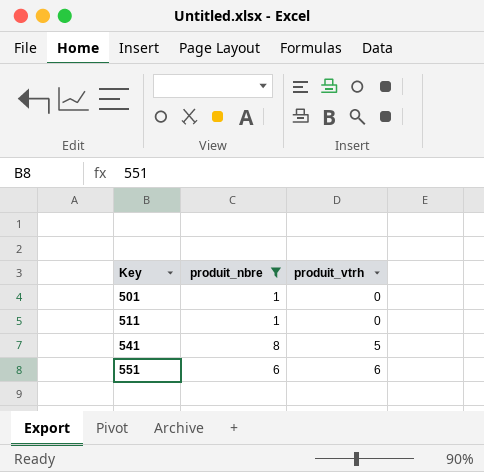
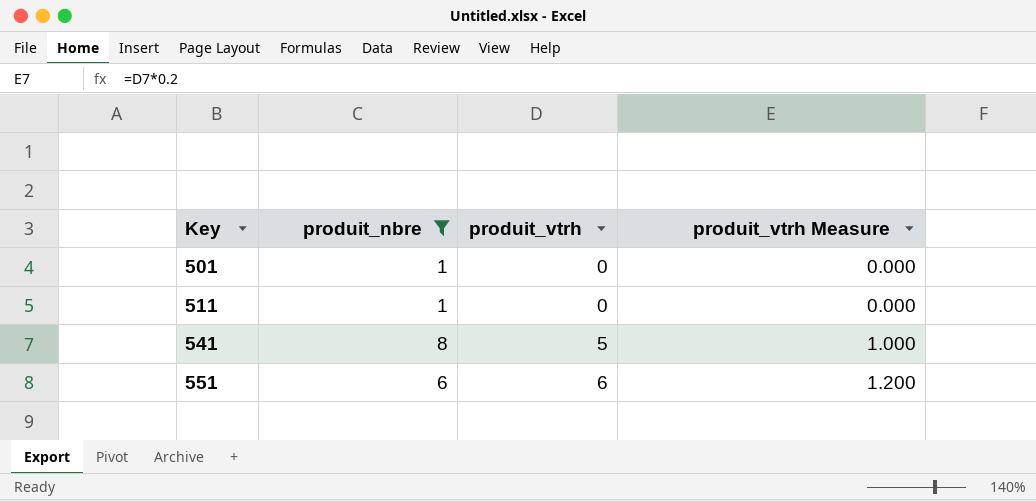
column produit_vtrh Measure | formula: none -> [produit_vtrh] * 0.2

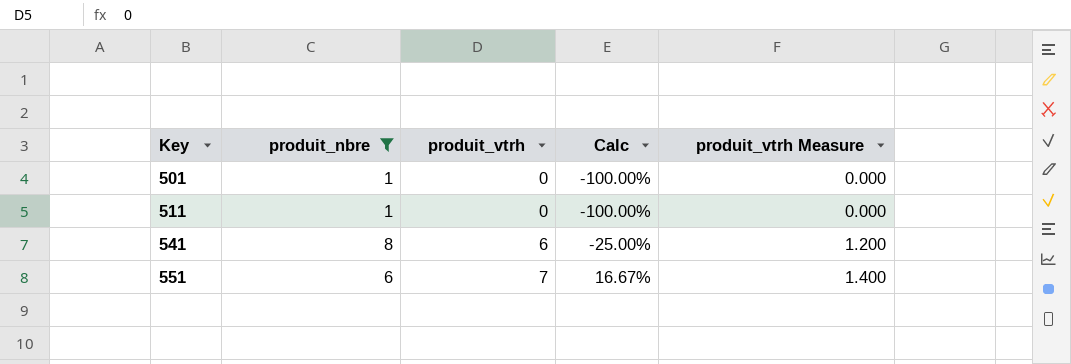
column Calc | formula: none -> ([produit_vtrh] - [produit_nbre]) / [produit_nbre]
541 | produit_vtrh: 5 -> 6
541 | produit_vtrh Measure: 1.000 -> 1.200
551 | produit_vtrh: 6 -> 7
551 | produit_vtrh Measure: 1.200 -> 1.400

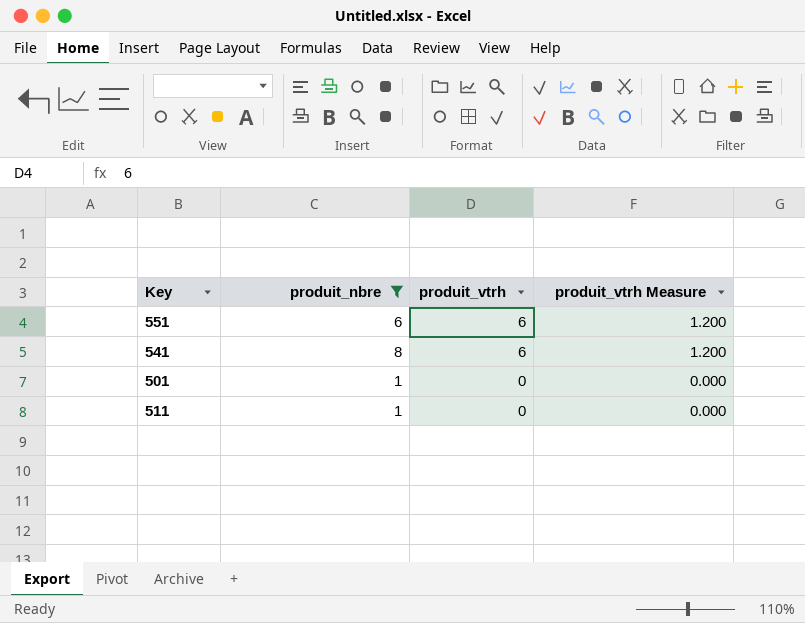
row order: Key ascending -> produit_vtrh descending
column Calc | formula: ([produit_vtrh] - [produit_nbre]) / [produit_nbre] -> none
551 | produit_vtrh: 7 -> 6
551 | produit_vtrh Measure: 1.400 -> 1.200

